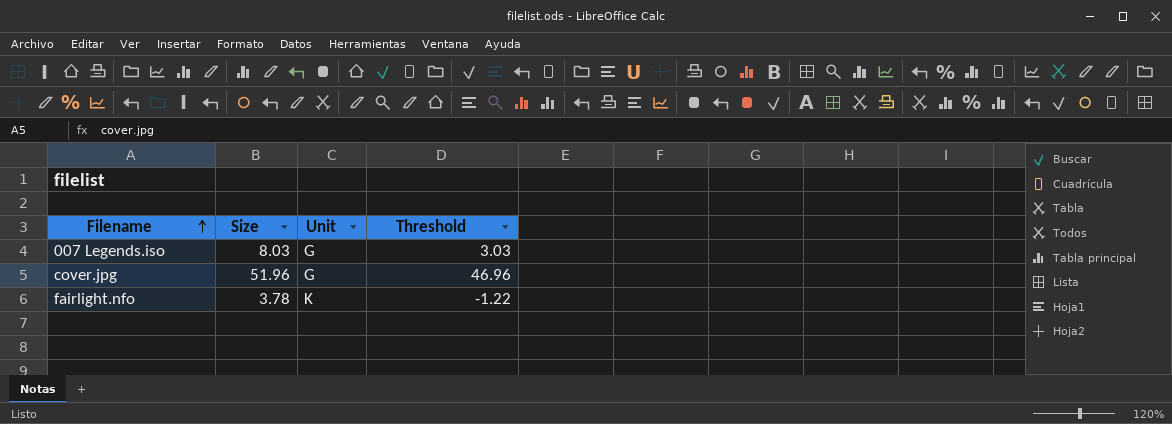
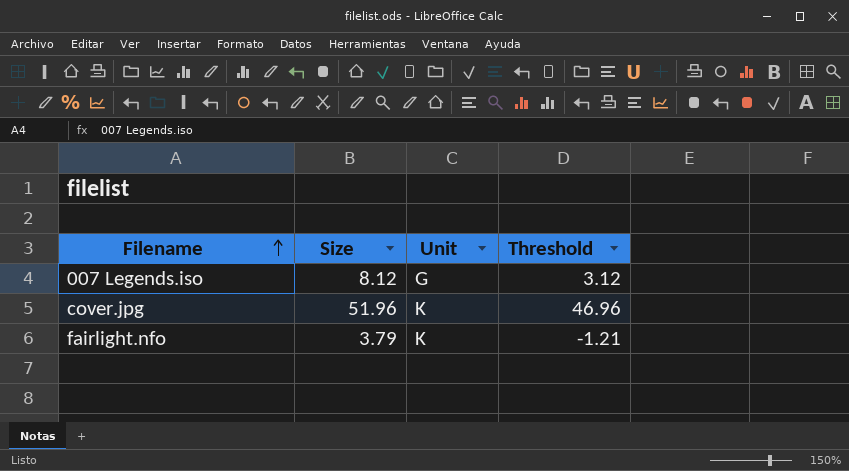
007 Legends.iso | Size: 8.03 -> 8.12
007 Legends.iso | Threshold: 3.03 -> 3.12
cover.jpg | Unit: G -> K
fairlight.nfo | Size: 3.78 -> 3.79
fairlight.nfo | Threshold: -1.22 -> -1.21

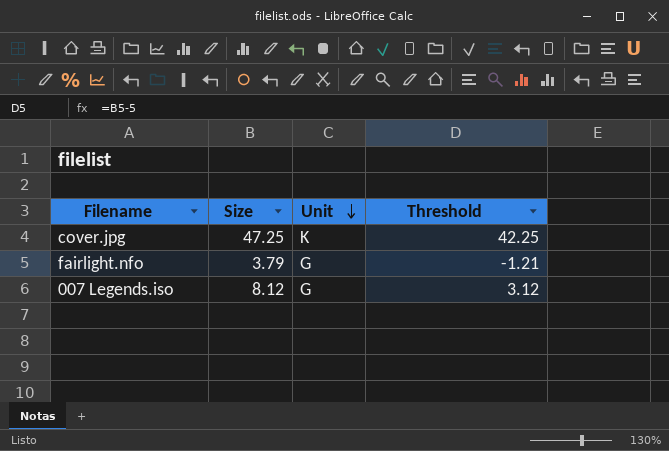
row order: Filename ascending -> Unit descending
cover.jpg | Size: 51.96 -> 47.25
cover.jpg | Threshold: 46.96 -> 42.25
fairlight.nfo | Unit: K -> G

